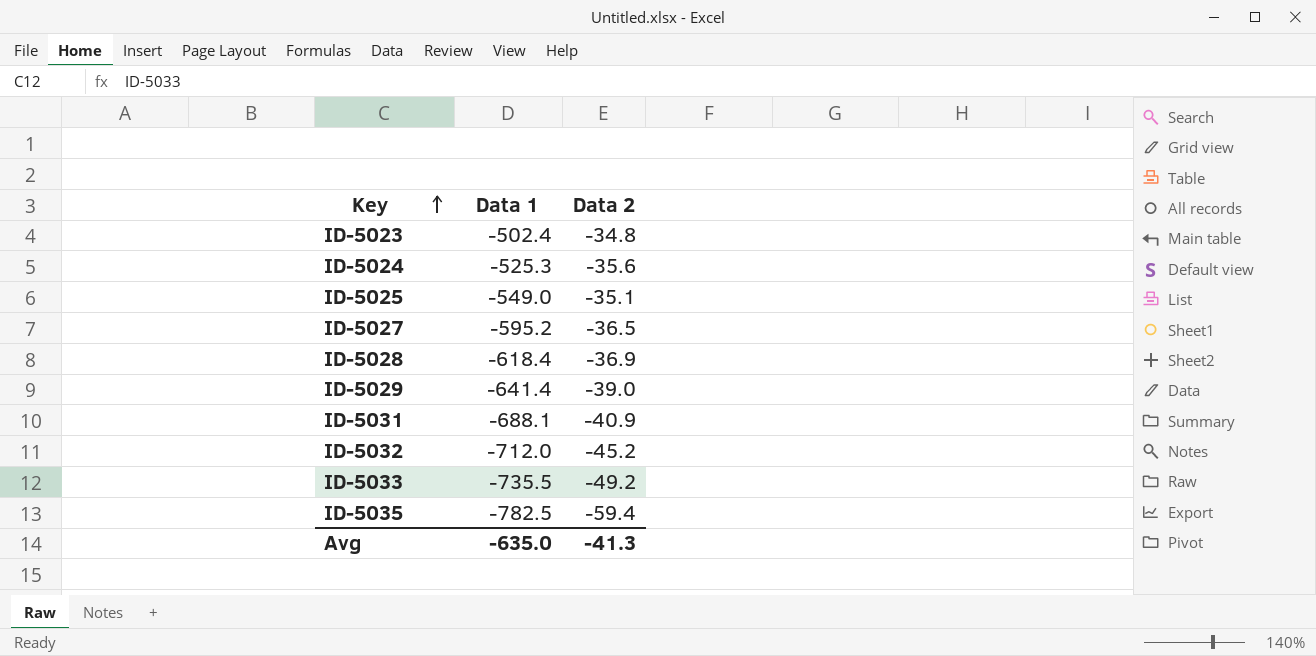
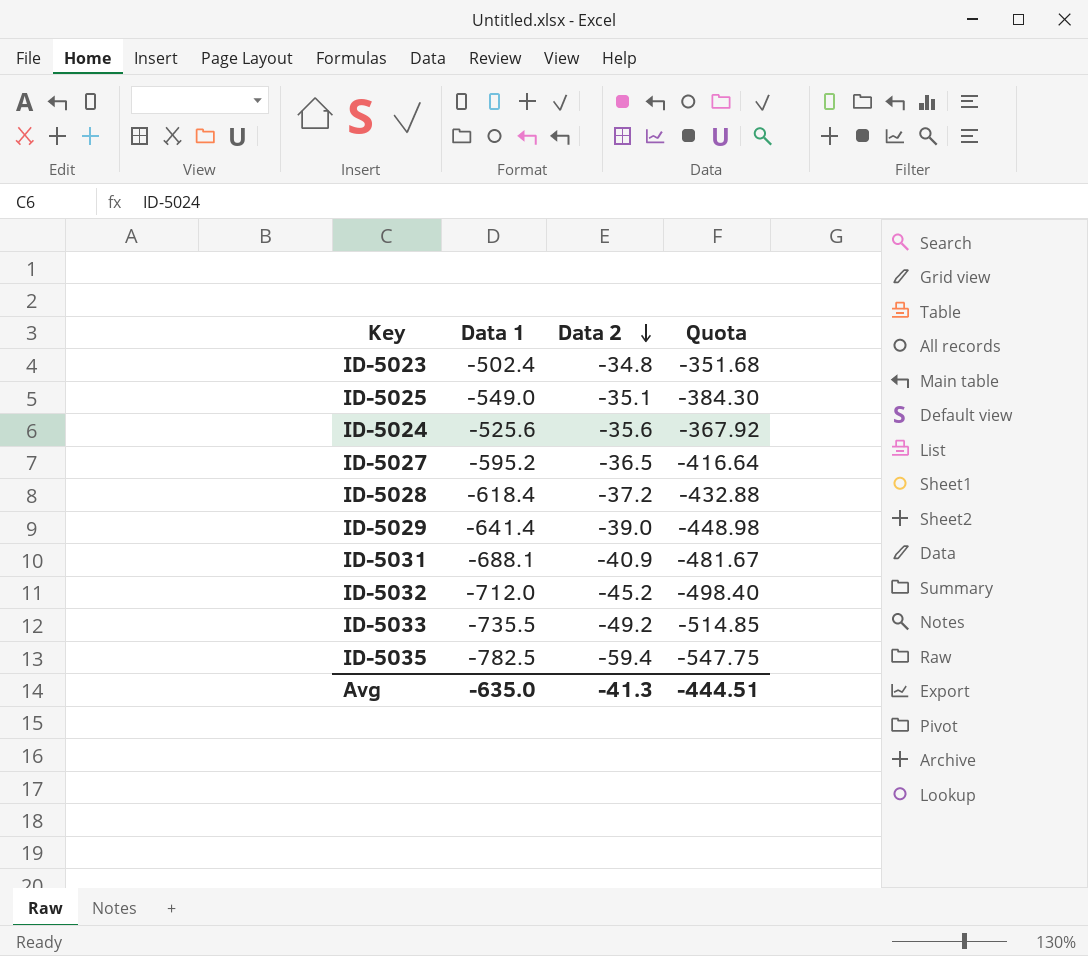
row order: Key ascending -> Data 2 descending
column Quota | formula: none -> [Data 1] * 0.7
ID-5024 | Data 1: -525.3 -> -525.6
ID-5028 | Data 2: -36.9 -> -37.2

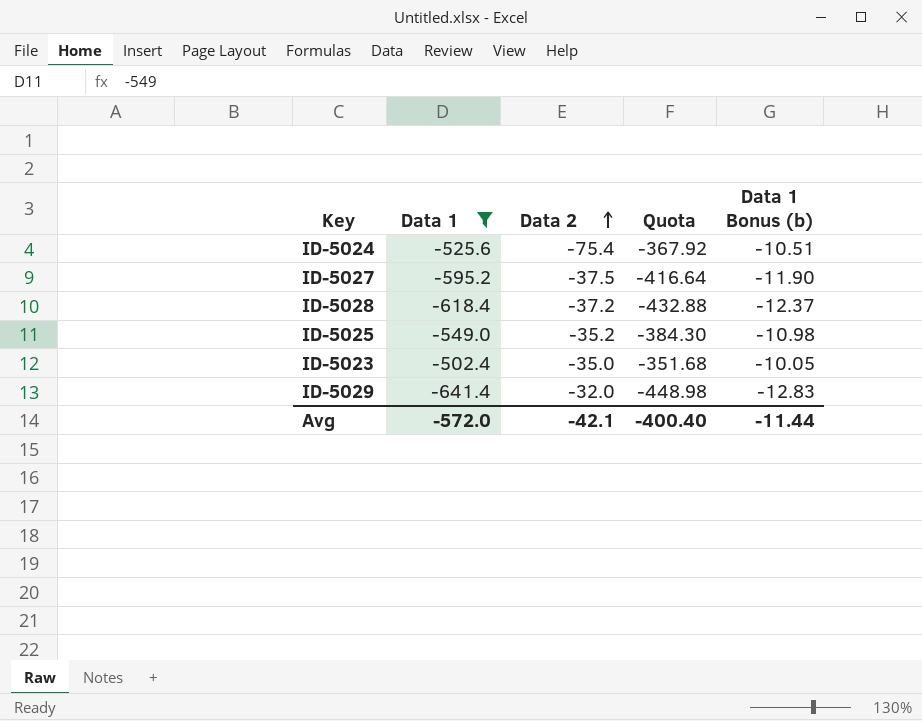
filter: none -> Data 1 >= -641.4
row order: Data 2 descending -> Data 2 ascending
column Data 1 Bonus (b) | formula: none -> [Data 1] * 0.02
ID-5024 | Data 2: -35.6 -> -75.4
ID-5027 | Data 2: -36.5 -> -37.5
ID-5025 | Data 2: -35.1 -> -35.2
ID-5023 | Data 2: -34.8 -> -35.0
ID-5029 | Data 2: -39.0 -> -32.0
Avg | Data 1: -635.0 -> -572.0
Avg | Data 2: -41.3 -> -42.1
Avg | Quota: -444.51 -> -400.40

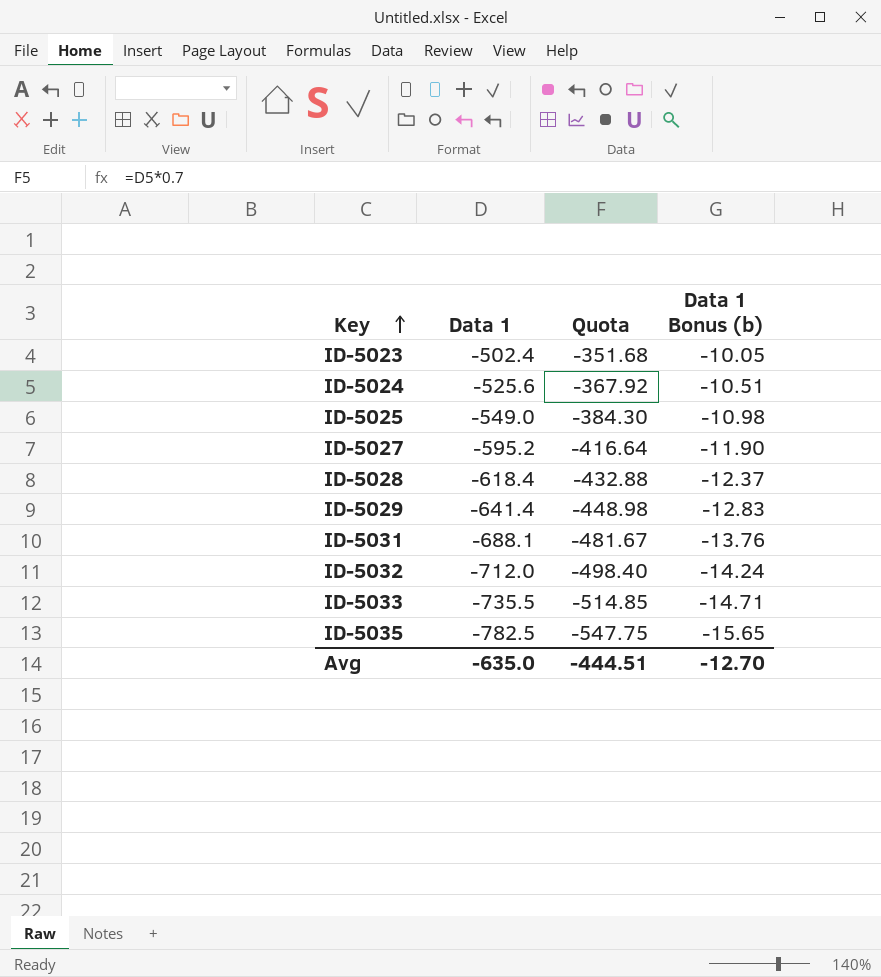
filter: Data 1 >= -641.4 -> none
row order: Data 2 ascending -> Key ascending
column Data 2 | position: 3 -> none
Avg | Data 1: -572.0 -> -635.0
Avg | Quota: -400.40 -> -444.51
Avg | Data 1 Bonus (b): -11.44 -> -12.70

